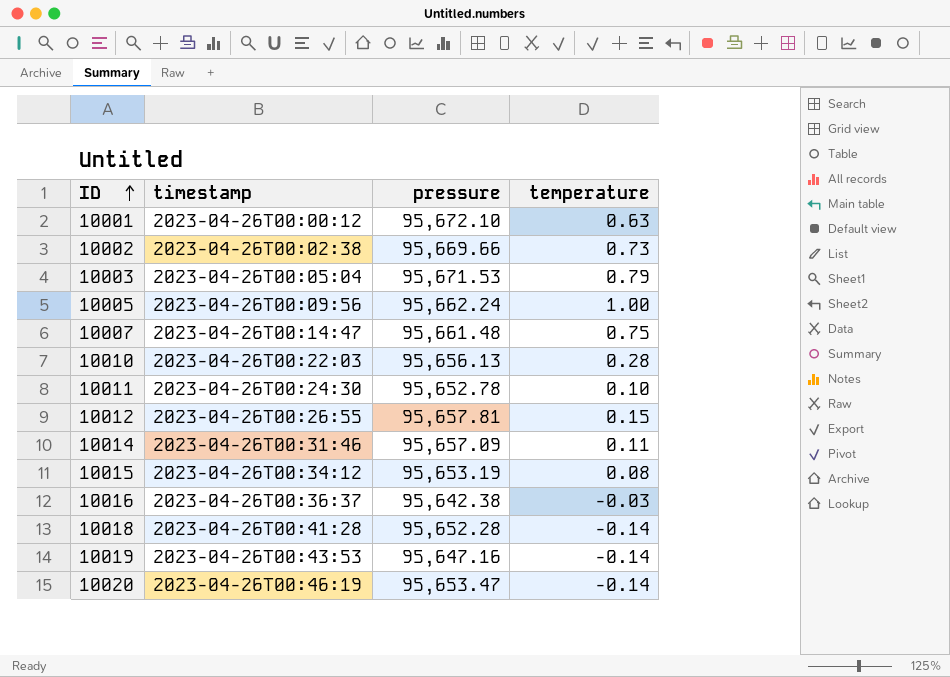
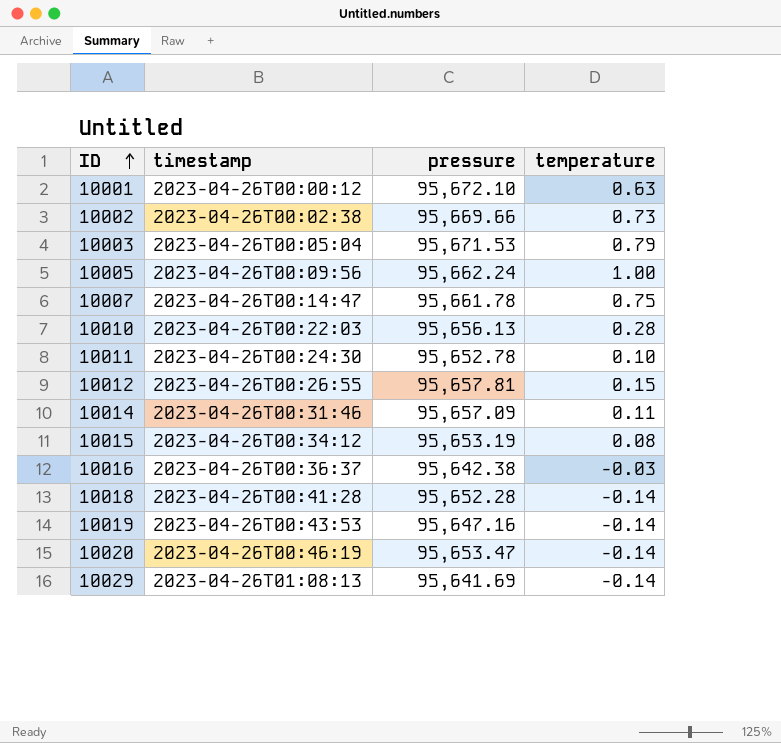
10007 | pressure: 95,661.48 -> 95,661.78
row 10029: none -> 2023-04-26T01:08:13 | 95,641.69 | -0.14

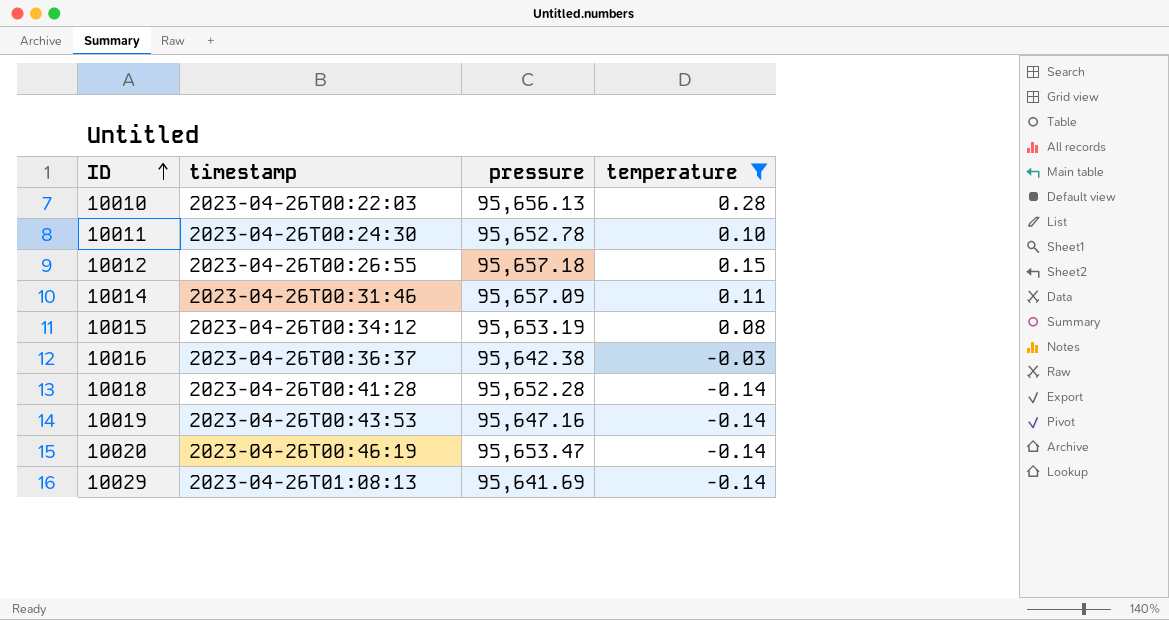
filter: none -> temperature <= 0.28
10012 | pressure: 95,657.81 -> 95,657.18

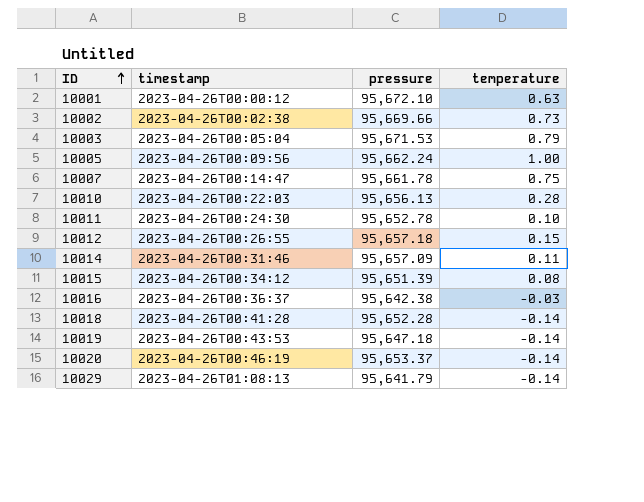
filter: temperature <= 0.28 -> none
10015 | pressure: 95,653.19 -> 95,651.39
10019 | pressure: 95,647.16 -> 95,647.18
10020 | pressure: 95,653.47 -> 95,653.37
10029 | pressure: 95,641.69 -> 95,641.79

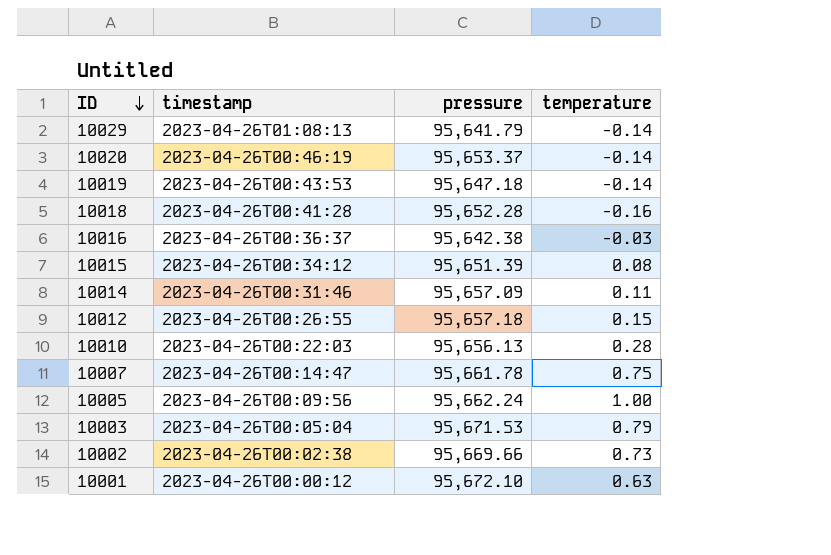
row order: ID ascending -> ID descending
row 10011: 2023-04-26T00:24:30 | 95,652.78 | 0.10 -> none
10018 | temperature: -0.14 -> -0.16

